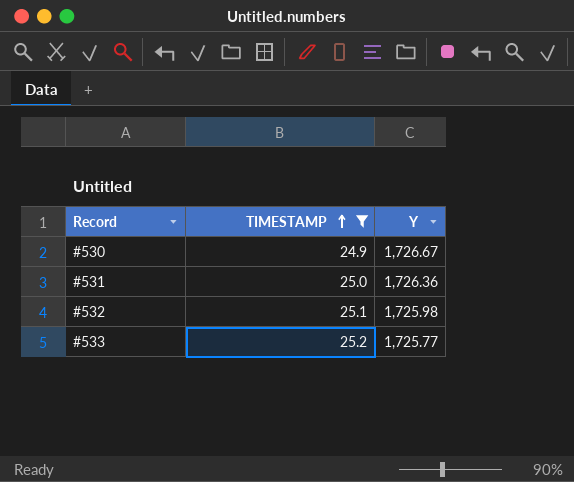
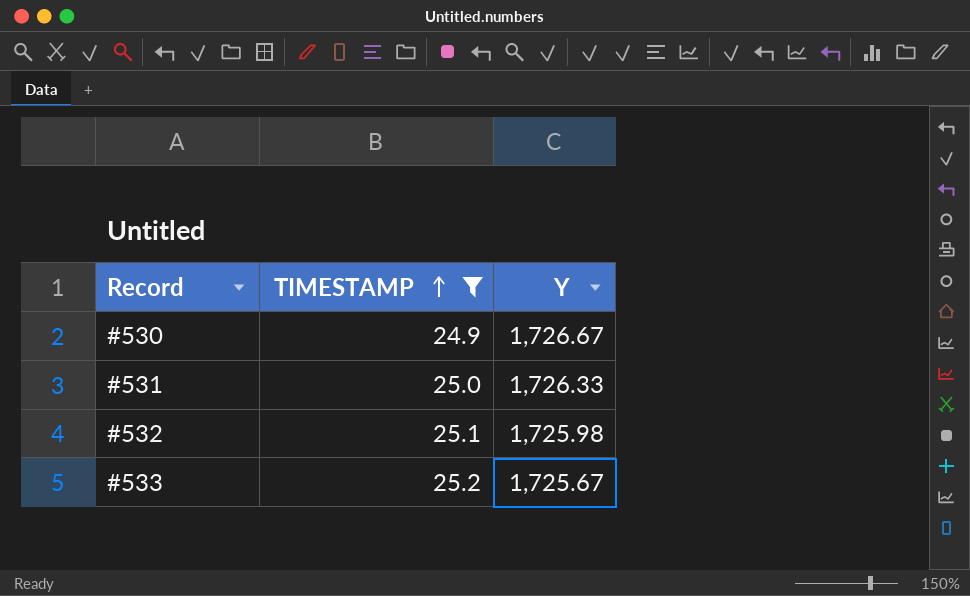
#531 | Y: 1,726.36 -> 1,726.33
#533 | Y: 1,725.77 -> 1,725.67

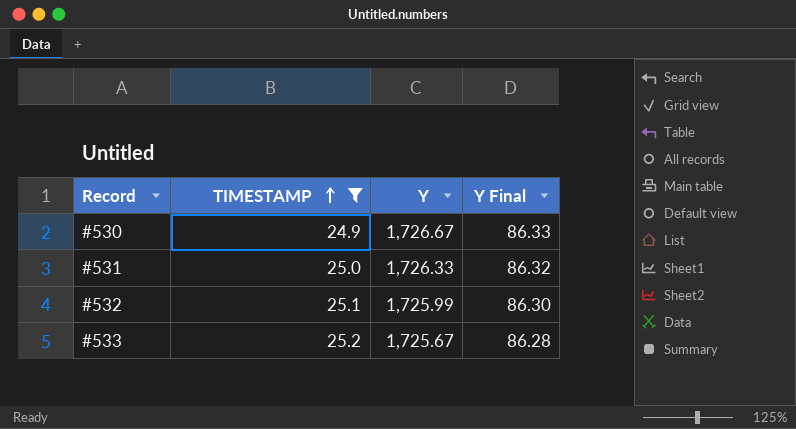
column Y Final | formula: none -> [Y] * 0.05
#532 | Y: 1,725.98 -> 1,725.99

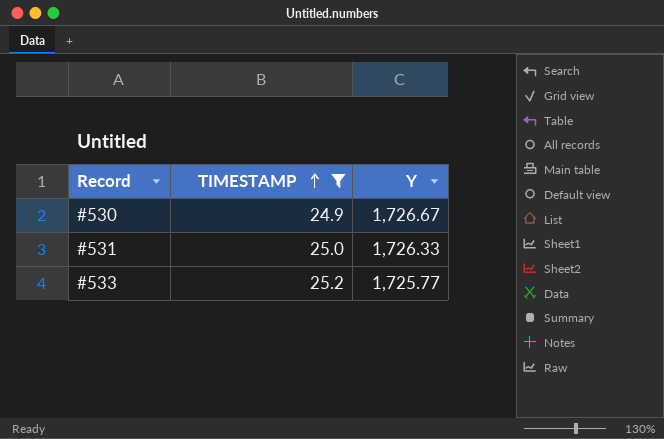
column Y Final | formula: [Y] * 0.05 -> none
row #532: 25.1 | 1,725.99 | 86.30 -> none
#533 | Y: 1,725.67 -> 1,725.77

